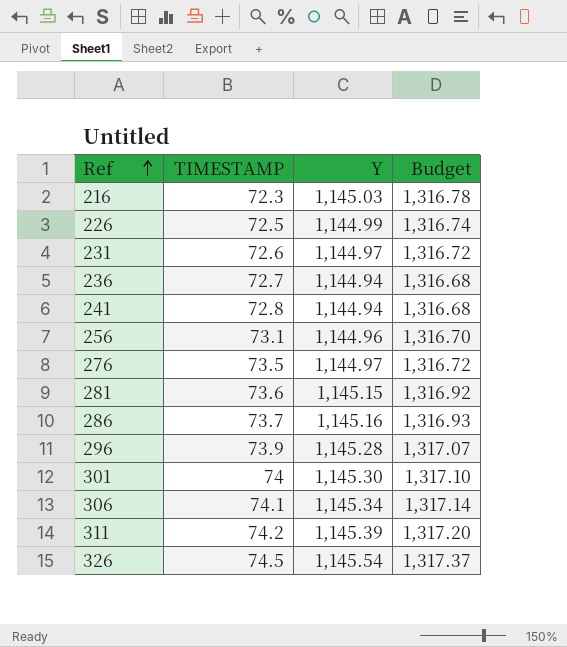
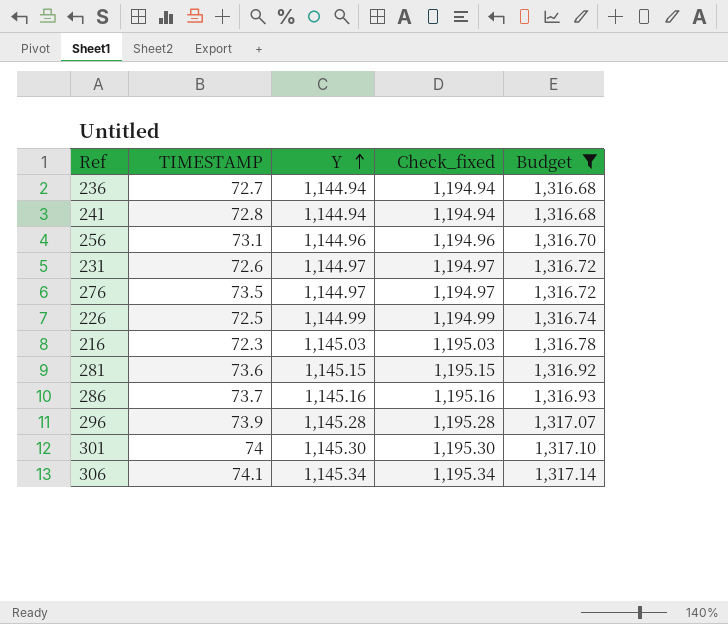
filter: none -> Budget <= 1,317.14
row order: Ref ascending -> Y ascending
column Check_fixed | formula: none -> [Y] + 50

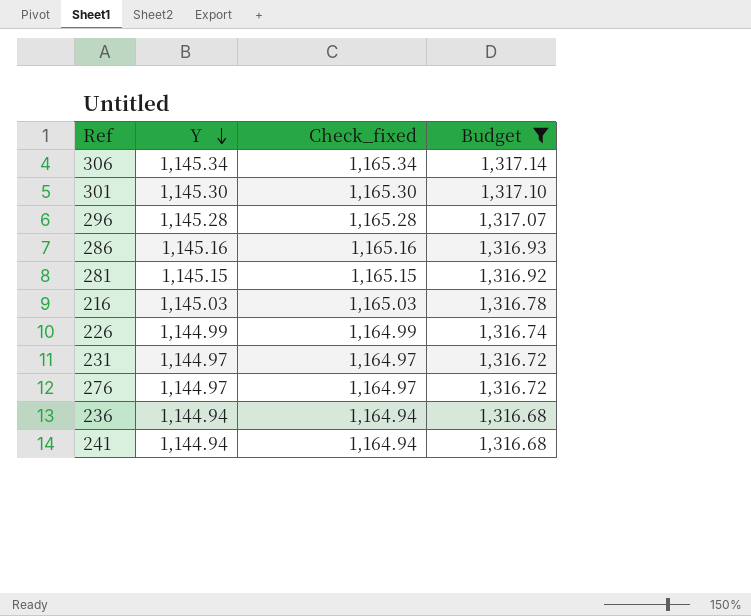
row order: Y ascending -> Y descending
column TIMESTAMP | position: 2 -> none
column Check_fixed | formula: [Y] + 50 -> [Y] + 20
row 256: 73.1 | 1,144.96 | 1,194.96 | 1,316.70 -> none

